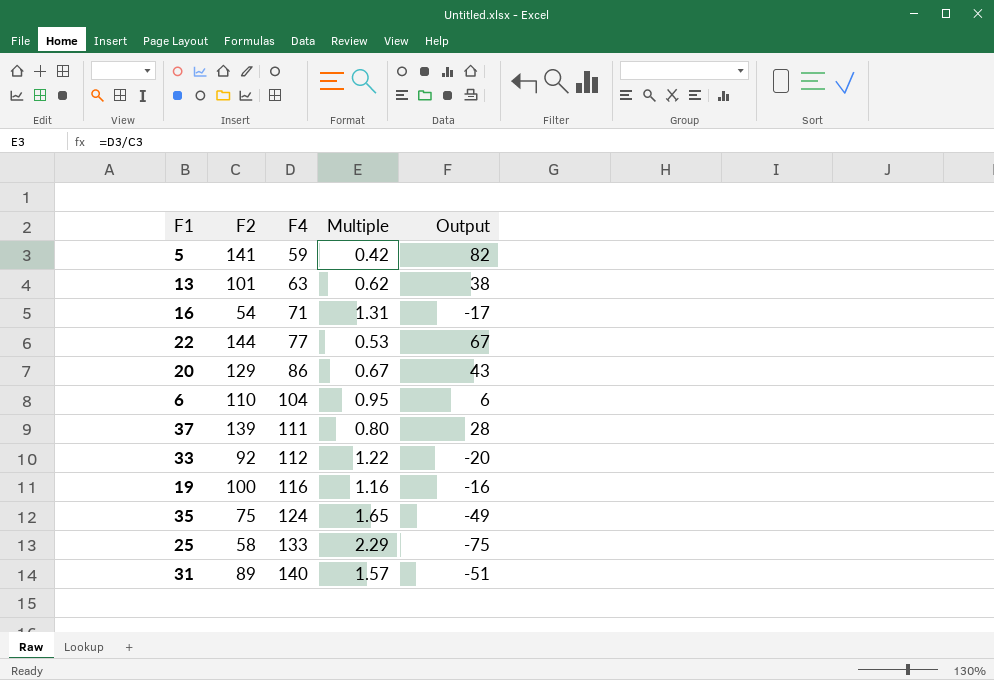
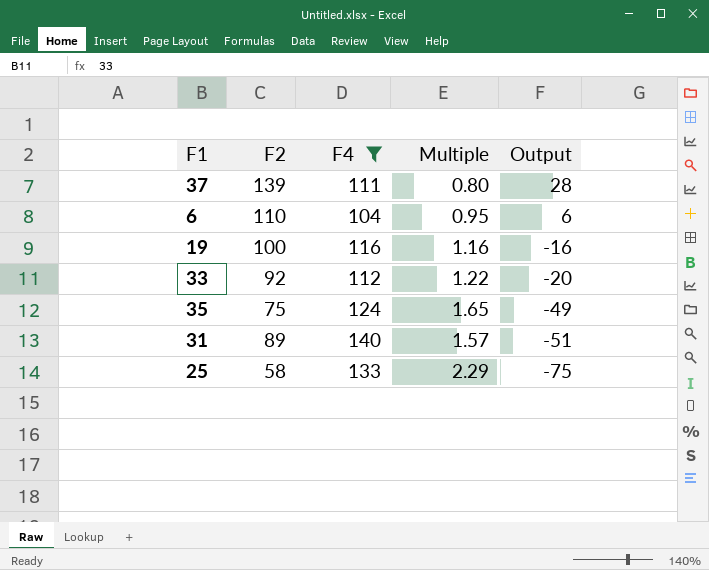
filter: none -> F4 >= 104
row order: F4 ascending -> Output descending

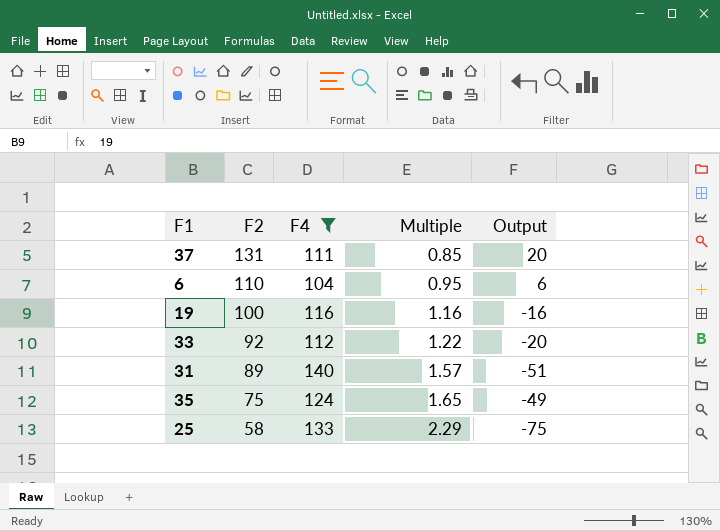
row order: Output descending -> F2 descending
37 | F2: 139 -> 131
37 | Multiple: 0.80 -> 0.85
37 | Output: 28 -> 20

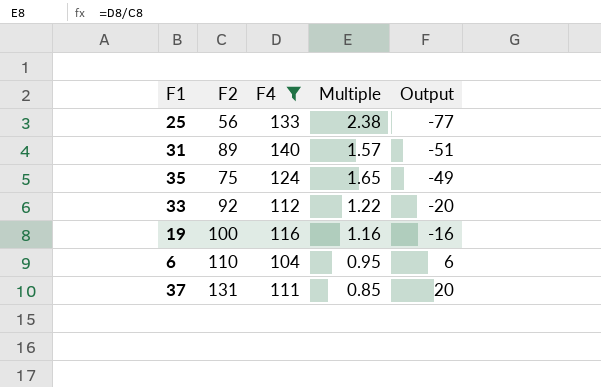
row order: F2 descending -> Output ascending
25 | F2: 58 -> 56
25 | Multiple: 2.29 -> 2.38
25 | Output: -75 -> -77

